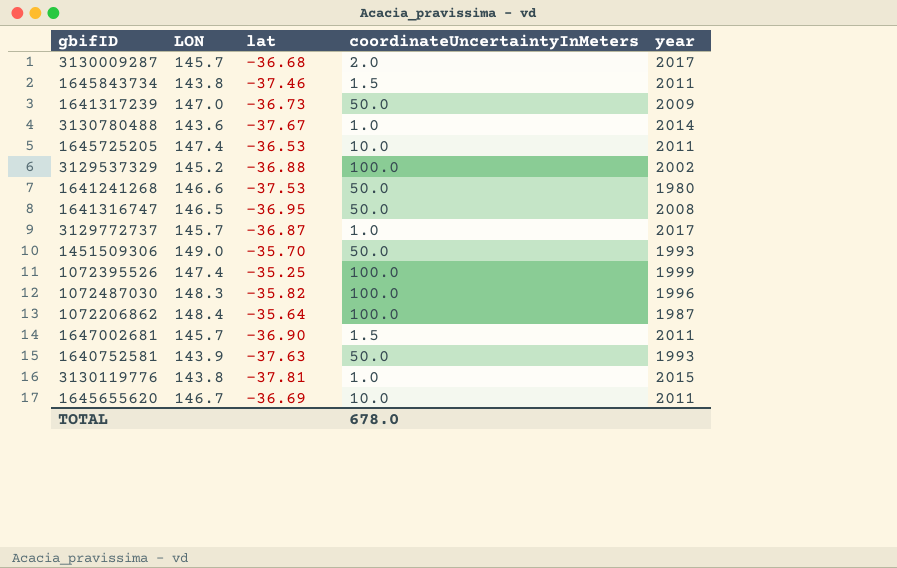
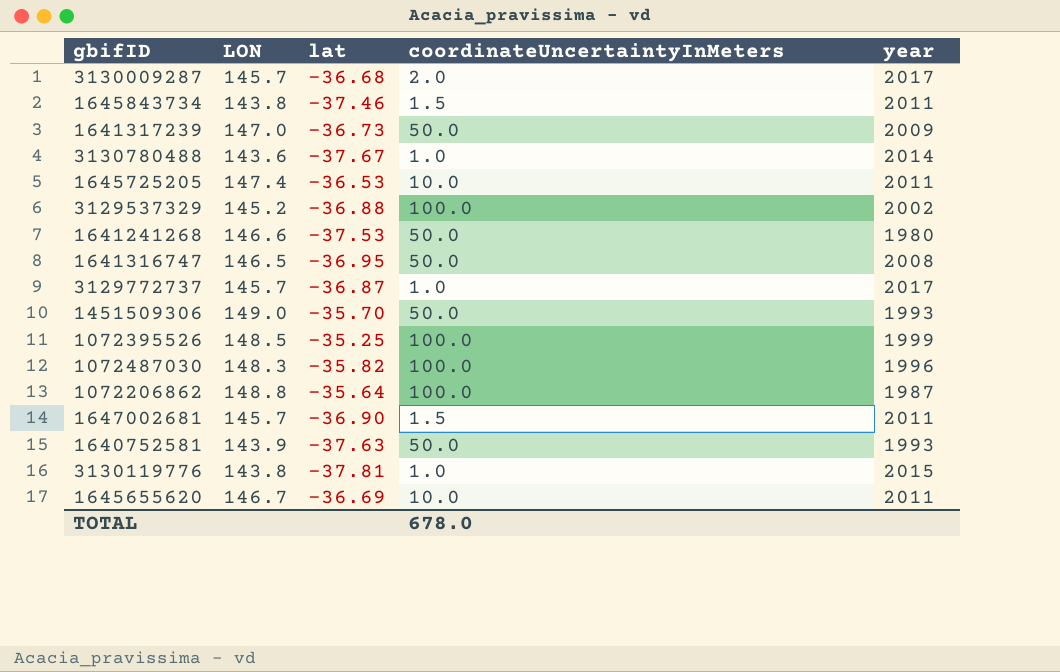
1072395526 | LON: 147.4 -> 148.5
1072206862 | LON: 148.4 -> 148.8

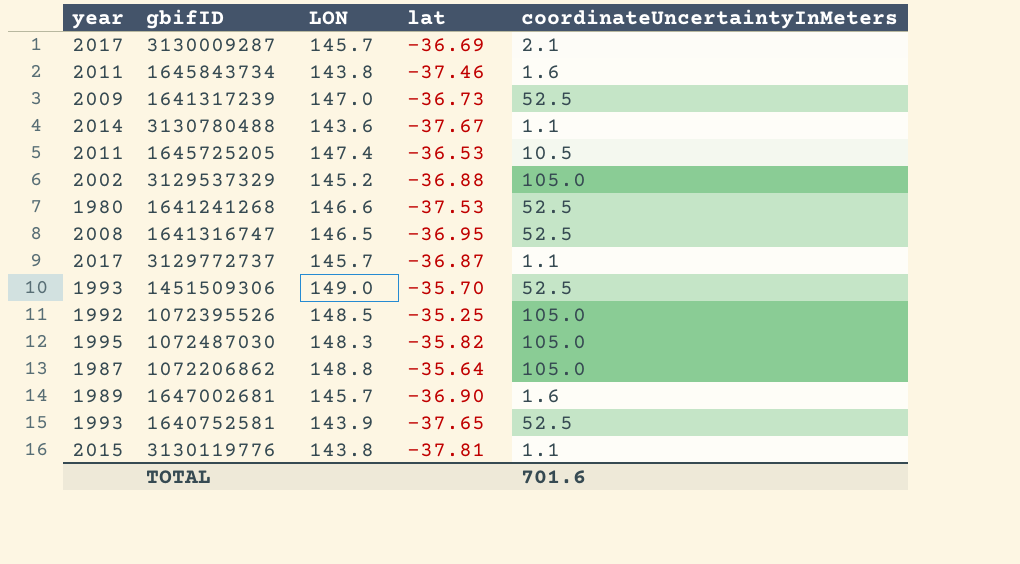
column year | position: 5 -> 1
row 1645655620: 146.7 | -36.69 | 10.0 | 2011 -> none
3130009287 | lat: -36.68 -> -36.69
3130009287 | coordinateUncertaintyInMeters: 2.0 -> 2.1
1645843734 | coordinateUncertaintyInMeters: 1.5 -> 1.6
1641317239 | coordinateUncertaintyInMeters: 50.0 -> 52.5
3130780488 | coordinateUncertaintyInMeters: 1.0 -> 1.1
1645725205 | coordinateUncertaintyInMeters: 10.0 -> 10.5
3129537329 | coordinateUncertaintyInMeters: 100.0 -> 105.0
1641241268 | coordinateUncertaintyInMeters: 50.0 -> 52.5
1641316747 | coordinateUncertaintyInMeters: 50.0 -> 52.5
3129772737 | coordinateUncertaintyInMeters: 1.0 -> 1.1
1451509306 | coordinateUncertaintyInMeters: 50.0 -> 52.5
1072395526 | year: 1999 -> 1992
1072395526 | coordinateUncertaintyInMeters: 100.0 -> 105.0
1072487030 | year: 1996 -> 1995
1072487030 | coordinateUncertaintyInMeters: 100.0 -> 105.0
1072206862 | coordinateUncertaintyInMeters: 100.0 -> 105.0
1647002681 | year: 2011 -> 1989
1647002681 | coordinateUncertaintyInMeters: 1.5 -> 1.6
1640752581 | lat: -37.63 -> -37.65
1640752581 | coordinateUncertaintyInMeters: 50.0 -> 52.5
3130119776 | coordinateUncertaintyInMeters: 1.0 -> 1.1
TOTAL | coordinateUncertaintyInMeters: 678.0 -> 701.6

